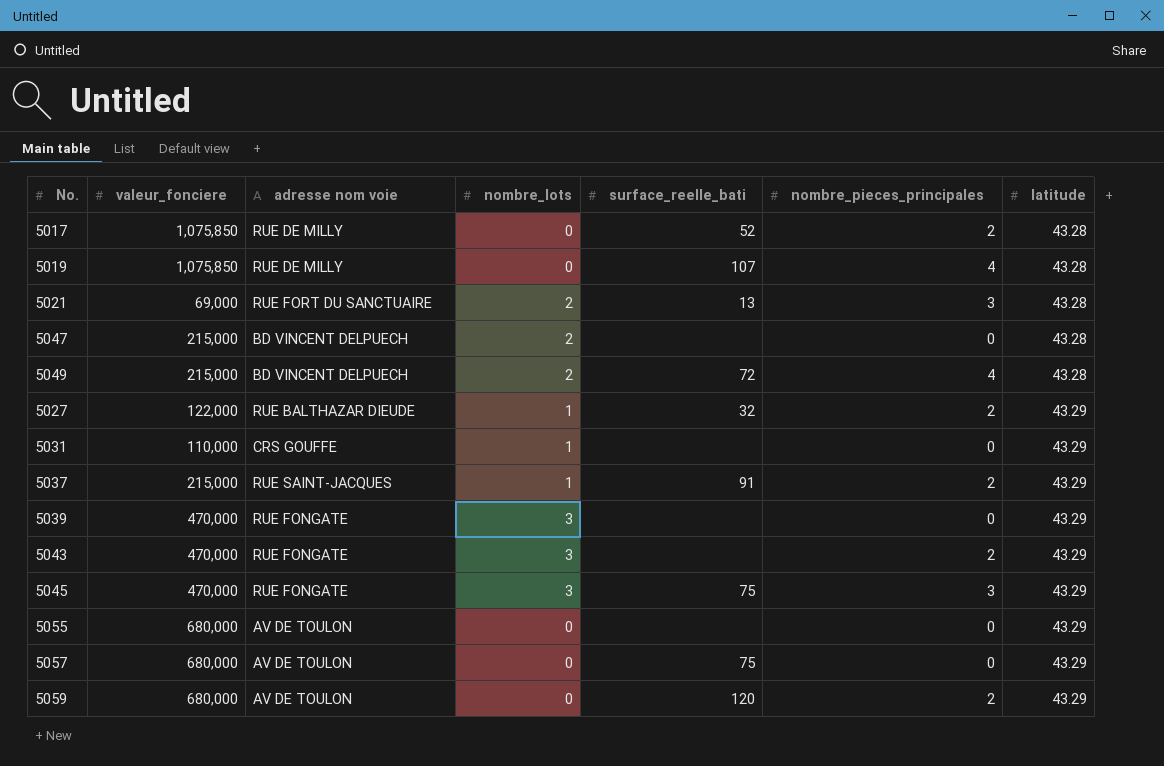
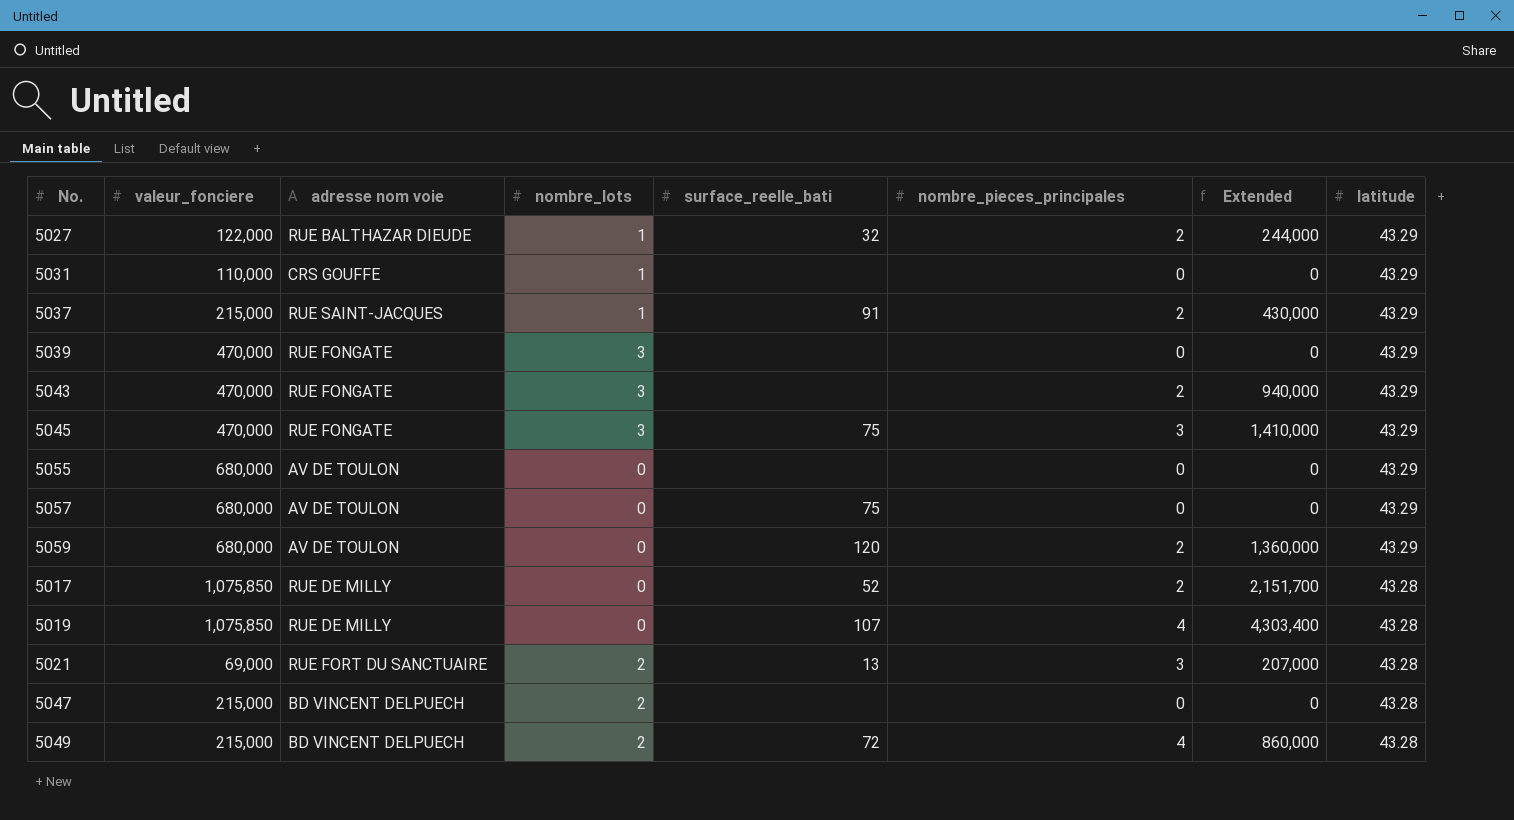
row order: latitude ascending -> latitude descending
column Extended | formula: none -> [valeur_fonciere] * [nombre_pieces_principales]

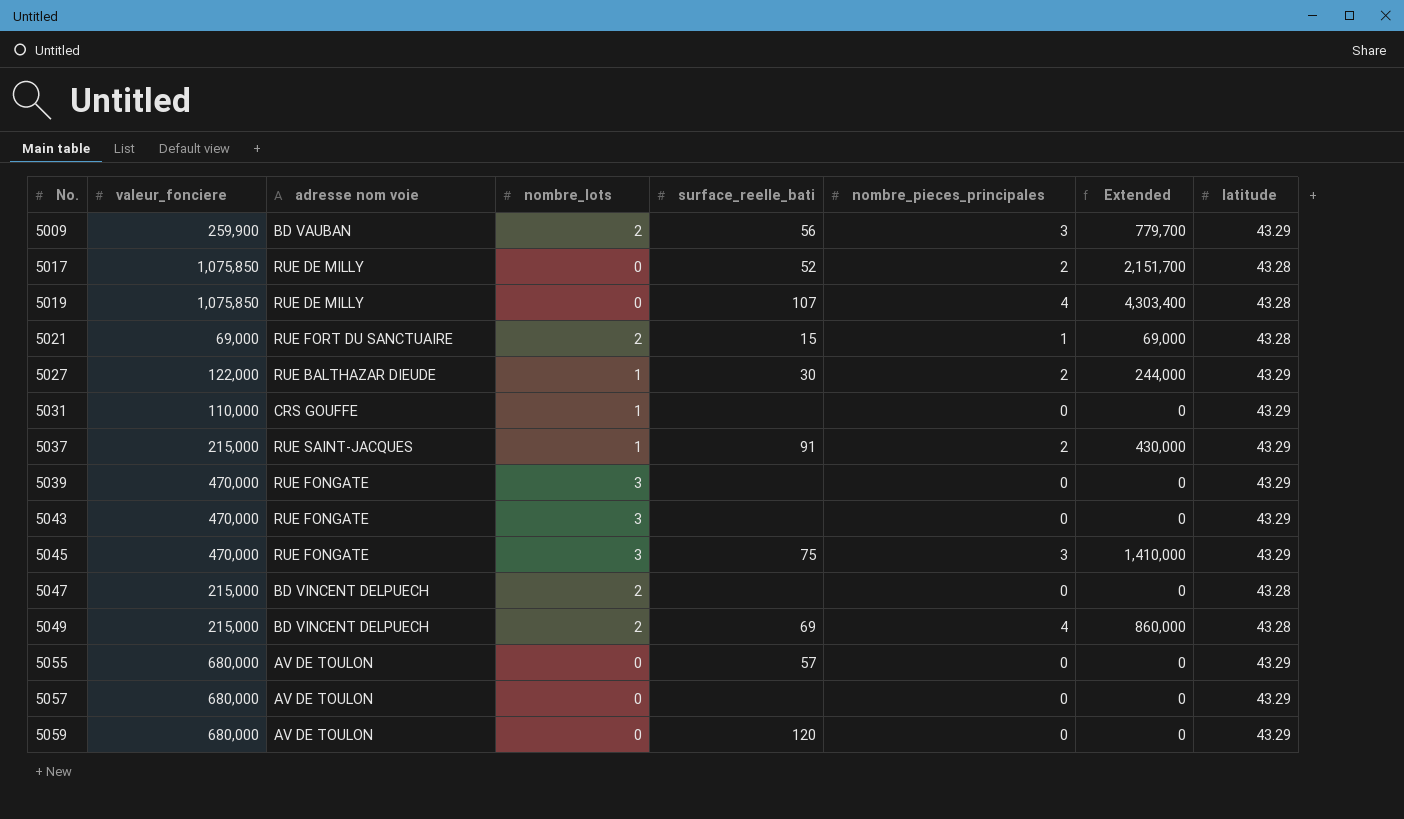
row order: latitude descending -> No. ascending
row 5009: none -> 259,900 | BD VAUBAN | 2 | 56 | 3 | 779,700 | 43.29
5021 | surface_reelle_bati: 13 -> 15
5021 | nombre_pieces_principales: 3 -> 1
5021 | Extended: 207,000 -> 69,000
5027 | surface_reelle_bati: 32 -> 30
5043 | nombre_pieces_principales: 2 -> 0
5043 | Extended: 940,000 -> 0
5049 | surface_reelle_bati: 72 -> 69
5055 | surface_reelle_bati: none -> 57
5057 | surface_reelle_bati: 75 -> none
5059 | nombre_pieces_principales: 2 -> 0
5059 | Extended: 1,360,000 -> 0

